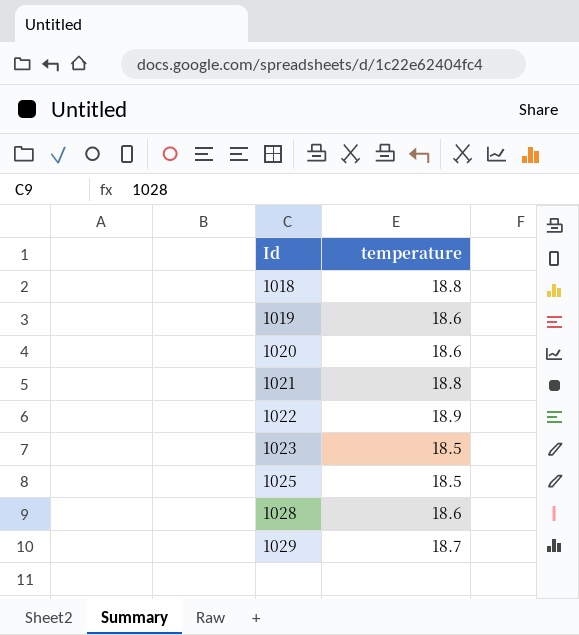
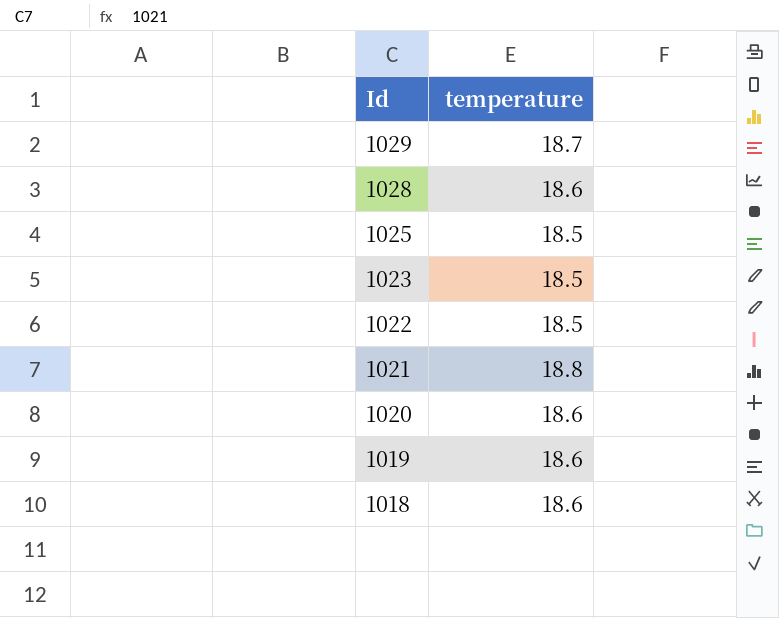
row order: Id ascending -> Id descending
1022 | temperature: 18.9 -> 18.5
1018 | temperature: 18.8 -> 18.6

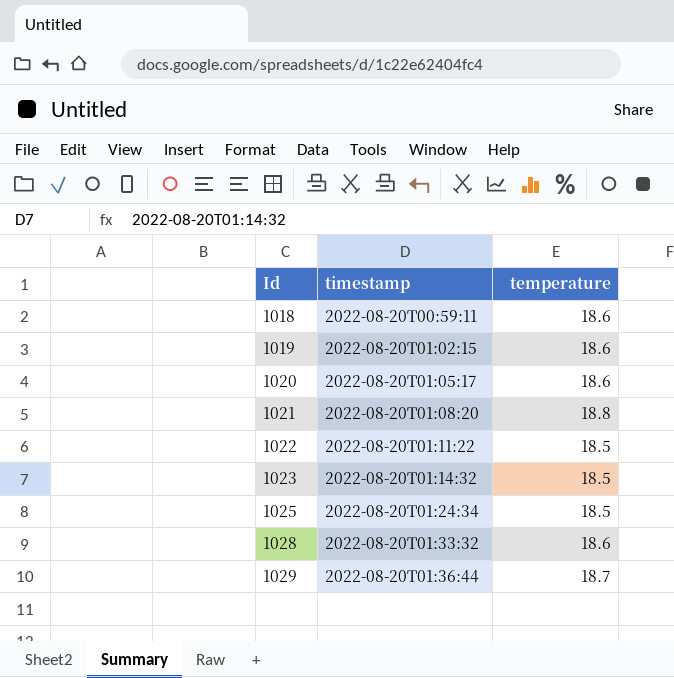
row order: Id descending -> Id ascending
column timestamp | position: none -> 2

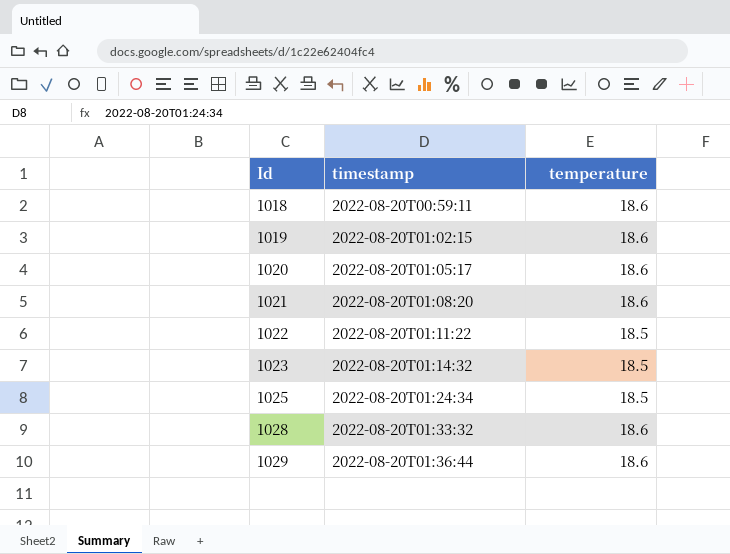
1021 | temperature: 18.8 -> 18.6
1029 | temperature: 18.7 -> 18.6

